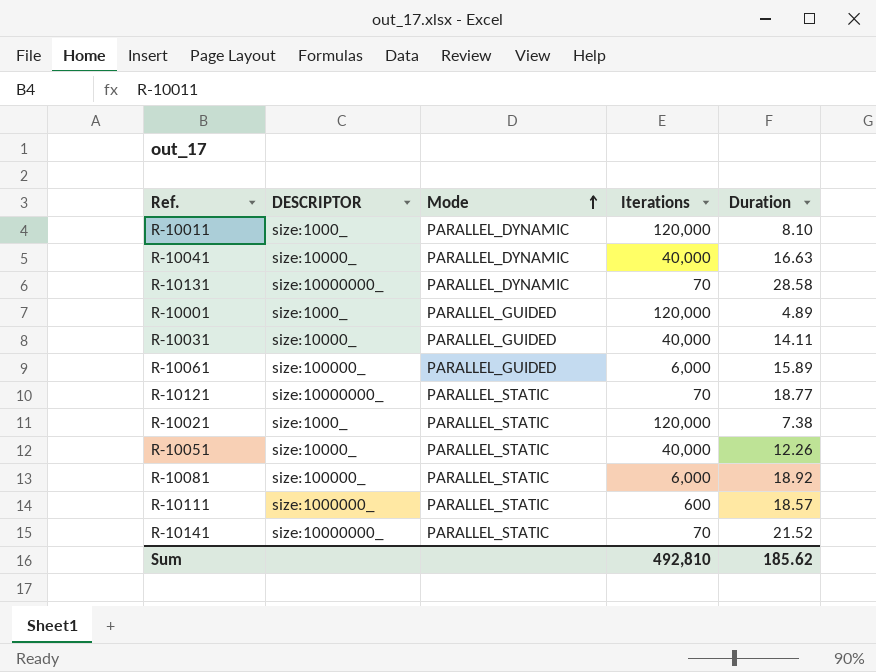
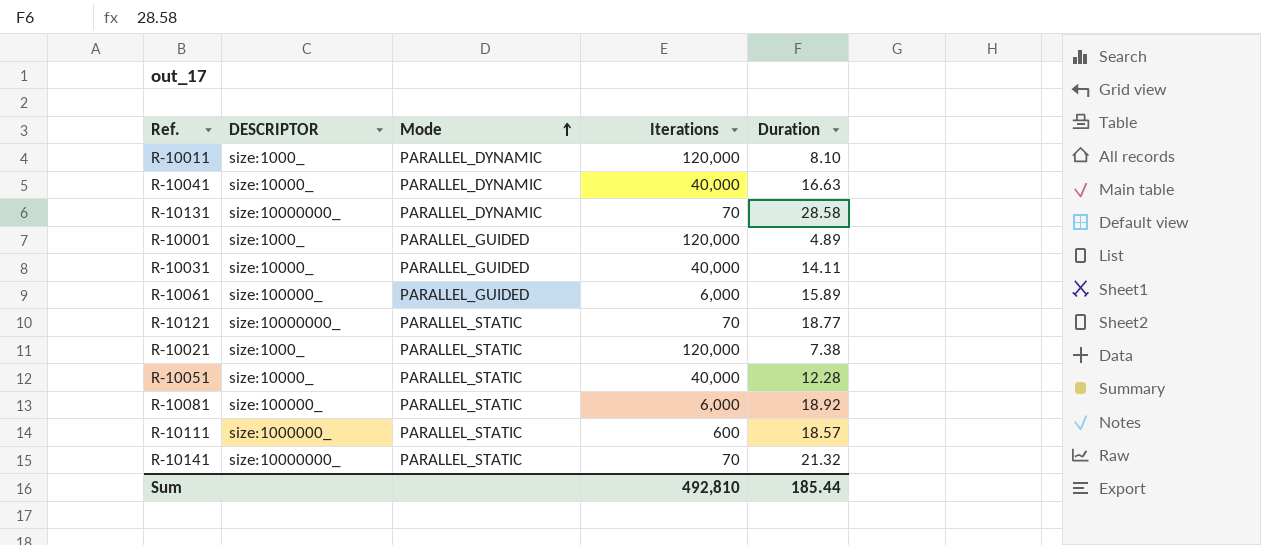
R-10051 | Duration: 12.26 -> 12.28
R-10141 | Duration: 21.52 -> 21.32
Sum | Duration: 185.62 -> 185.44

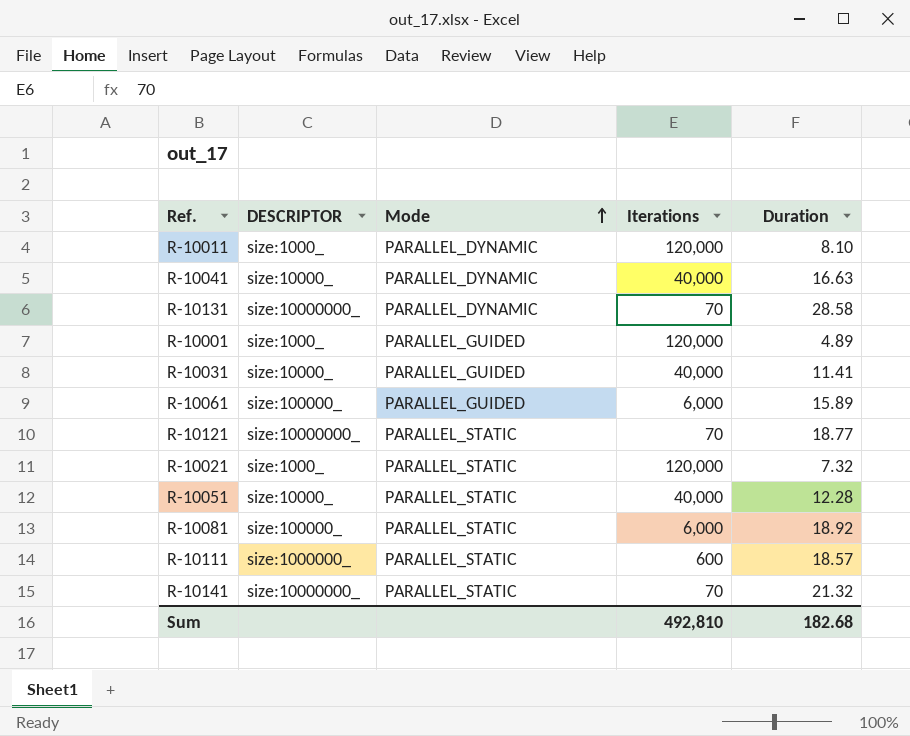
R-10031 | Duration: 14.11 -> 11.41
R-10021 | Duration: 7.38 -> 7.32
Sum | Duration: 185.44 -> 182.68

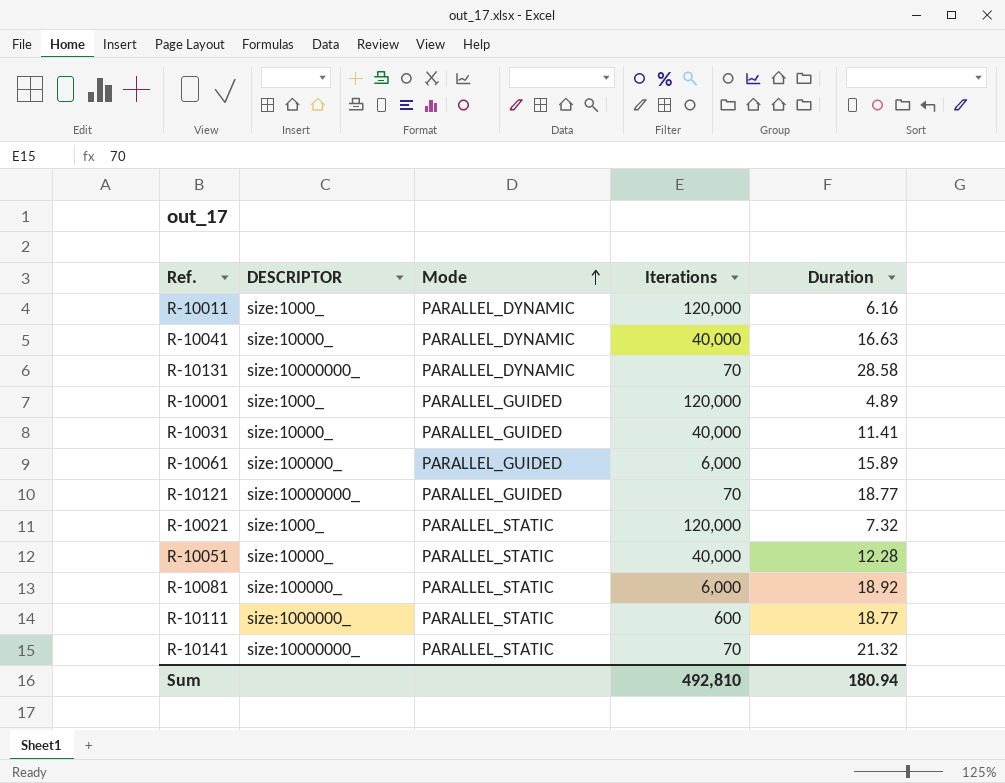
R-10011 | Duration: 8.10 -> 6.16
R-10121 | Mode: PARALLEL_STATIC -> PARALLEL_GUIDED
R-10111 | Duration: 18.57 -> 18.77
Sum | Duration: 182.68 -> 180.94

